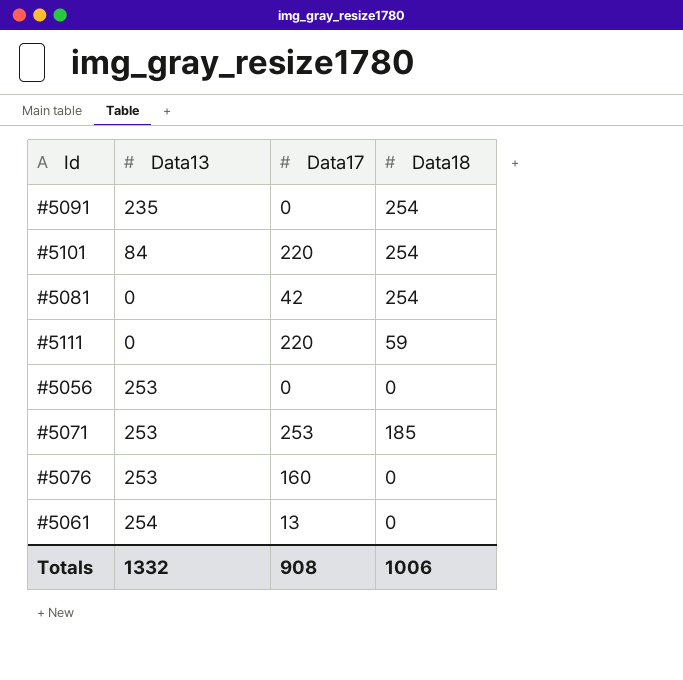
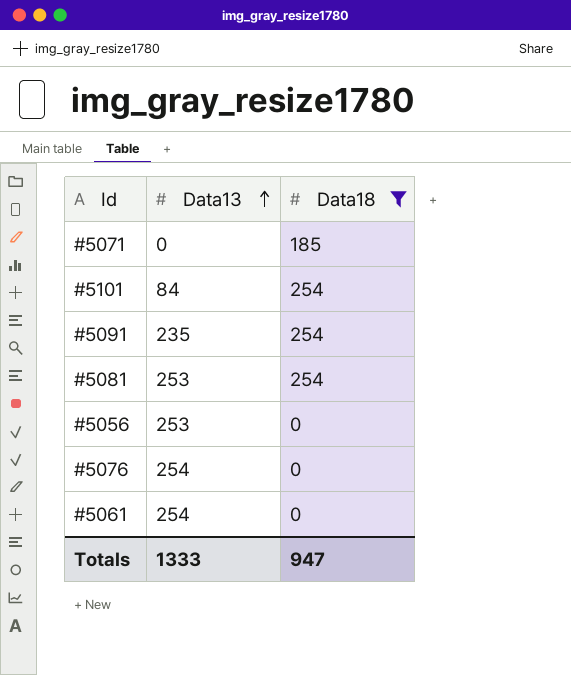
filter: none -> Data18 != 59
row order: none -> Data13 ascending
column Data17 | position: 3 -> none
#5071 | Data13: 253 -> 0
#5081 | Data13: 0 -> 253
#5076 | Data13: 253 -> 254
Totals | Data13: 1332 -> 1333
Totals | Data18: 1006 -> 947

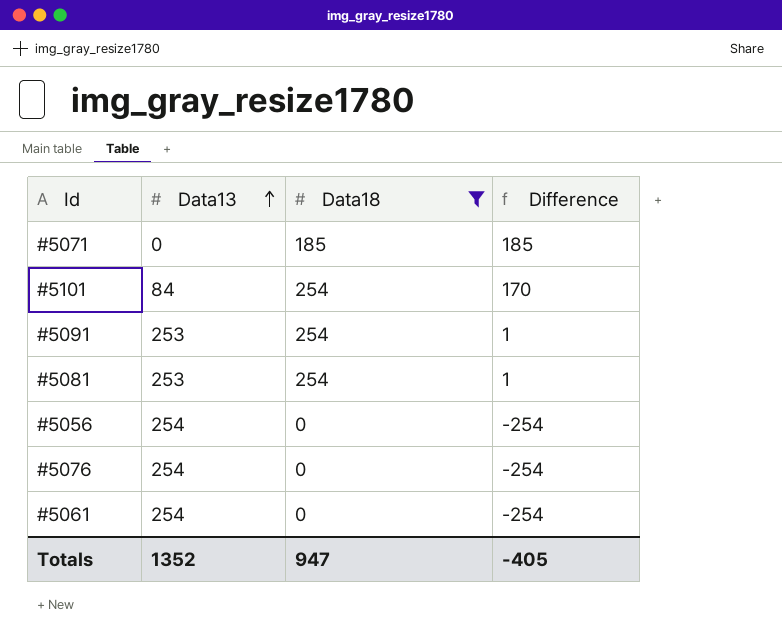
column Difference | formula: none -> [Data18] - [Data13]
#5091 | Data13: 235 -> 253
#5056 | Data13: 253 -> 254
Totals | Data13: 1333 -> 1352

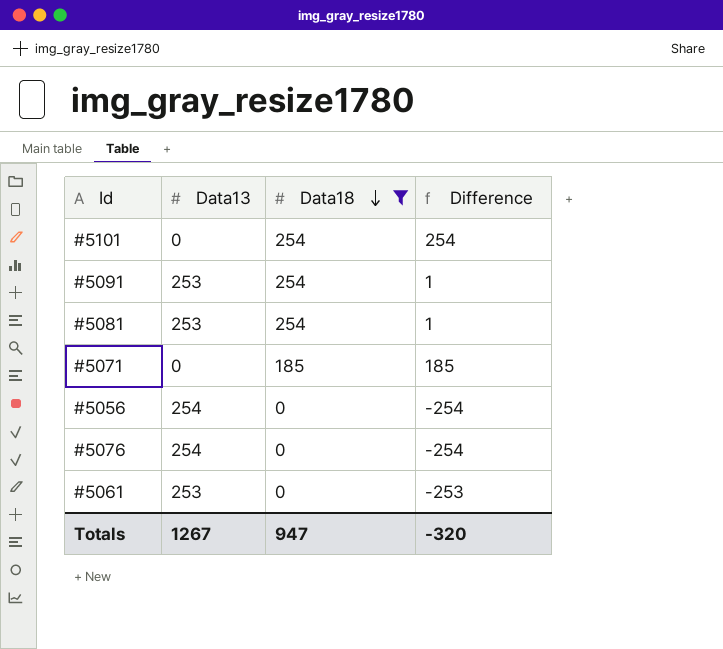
row order: Data13 ascending -> Data18 descending
#5101 | Data13: 84 -> 0
#5101 | Difference: 170 -> 254
#5061 | Data13: 254 -> 253
#5061 | Difference: -254 -> -253
Totals | Data13: 1352 -> 1267
Totals | Difference: -405 -> -320

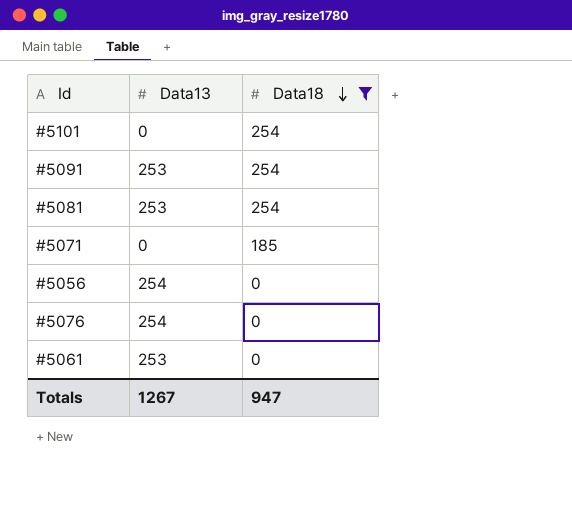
column Difference | formula: [Data18] - [Data13] -> none

